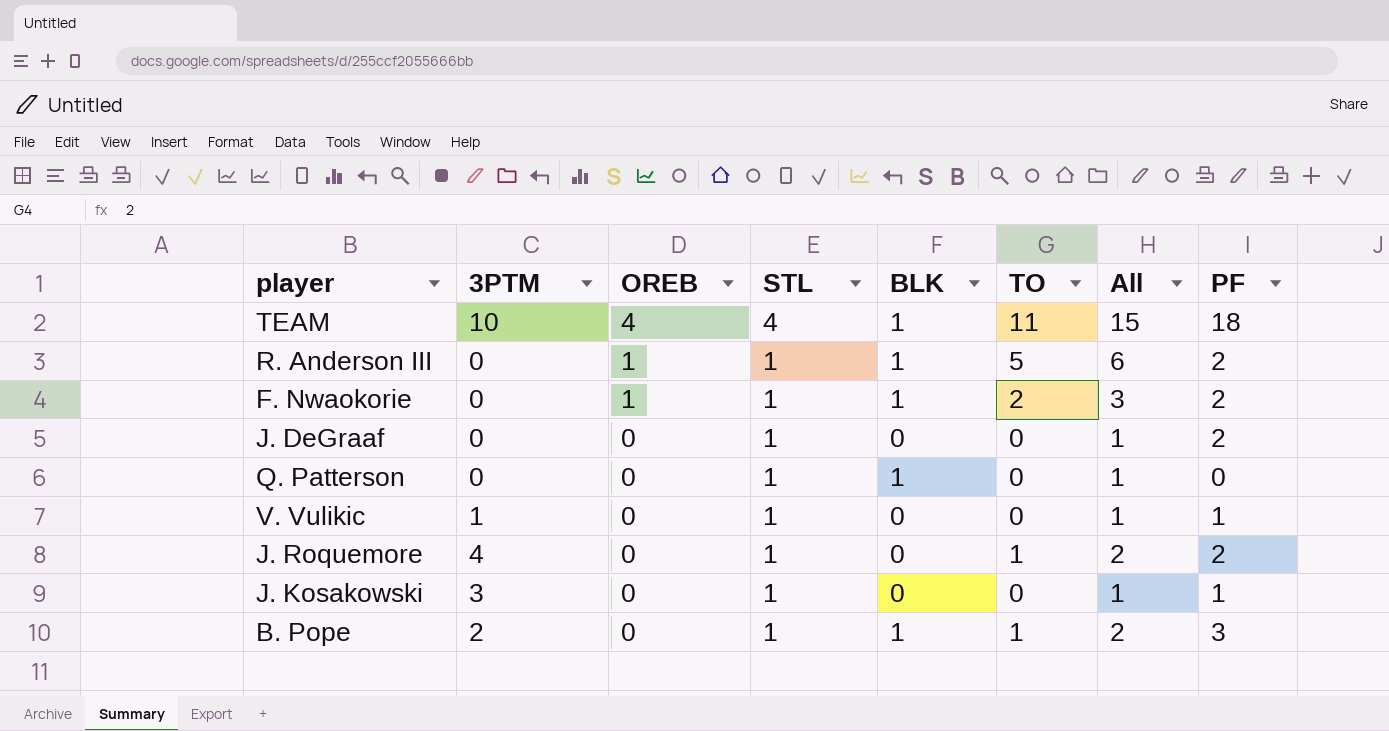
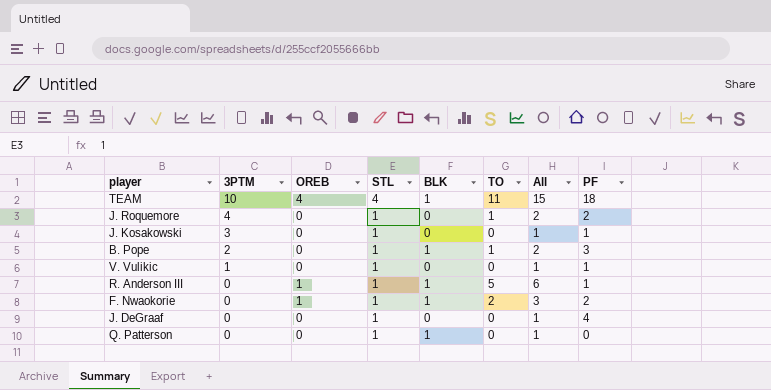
row order: OREB descending -> 3PTM descending
R. Anderson III | PF: 2 -> 1
J. DeGraaf | PF: 2 -> 4

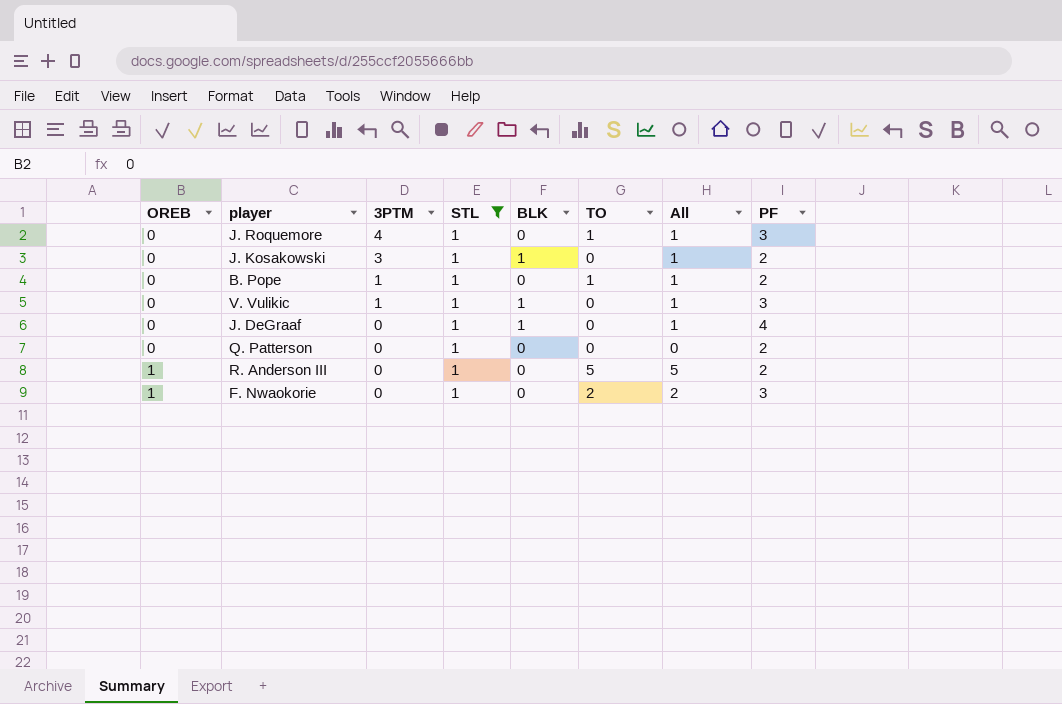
filter: none -> STL = 1
row order: 3PTM descending -> OREB ascending
column OREB | position: 3 -> 1
column All | formula: [STL] + [TO] -> [BLK] + [TO]
J. Roquemore | PF: 2 -> 3
J. Kosakowski | BLK: 0 -> 1
J. Kosakowski | PF: 1 -> 2
B. Pope | 3PTM: 2 -> 1
B. Pope | BLK: 1 -> 0
B. Pope | PF: 3 -> 2
V. Vulikic | BLK: 0 -> 1
V. Vulikic | PF: 1 -> 3
J. DeGraaf | BLK: 0 -> 1
Q. Patterson | BLK: 1 -> 0
Q. Patterson | PF: 0 -> 2
R. Anderson III | BLK: 1 -> 0
R. Anderson III | PF: 1 -> 2
F. Nwaokorie | BLK: 1 -> 0
F. Nwaokorie | PF: 2 -> 3

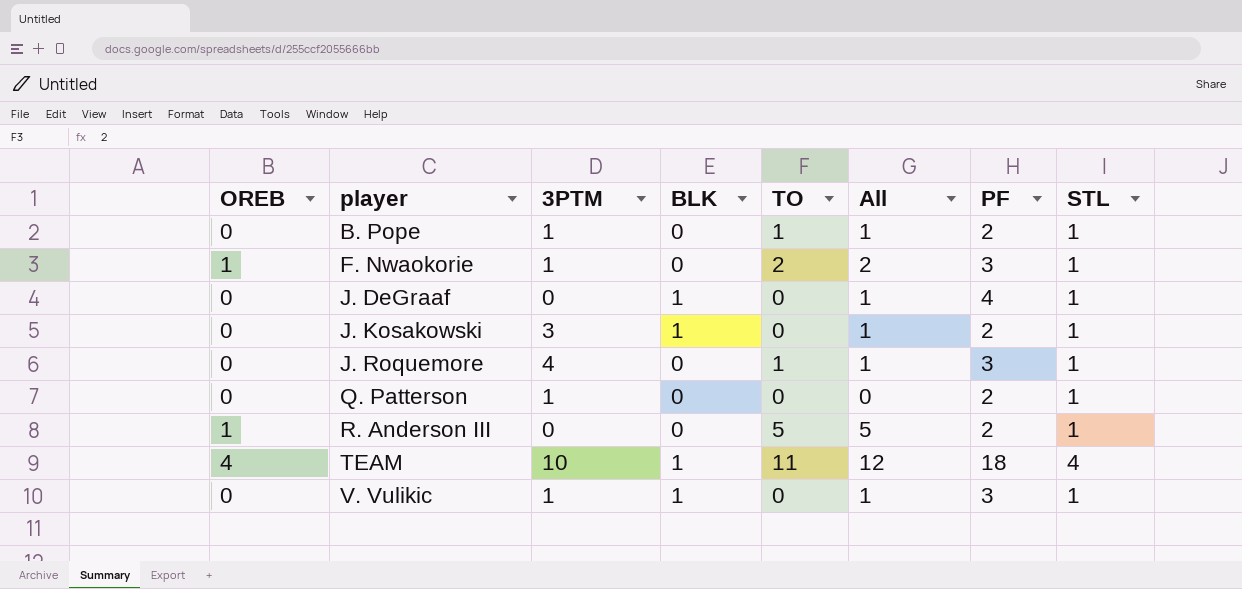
filter: STL = 1 -> none
row order: OREB ascending -> player ascending
column STL | position: 4 -> 8
F. Nwaokorie | 3PTM: 0 -> 1
Q. Patterson | 3PTM: 0 -> 1

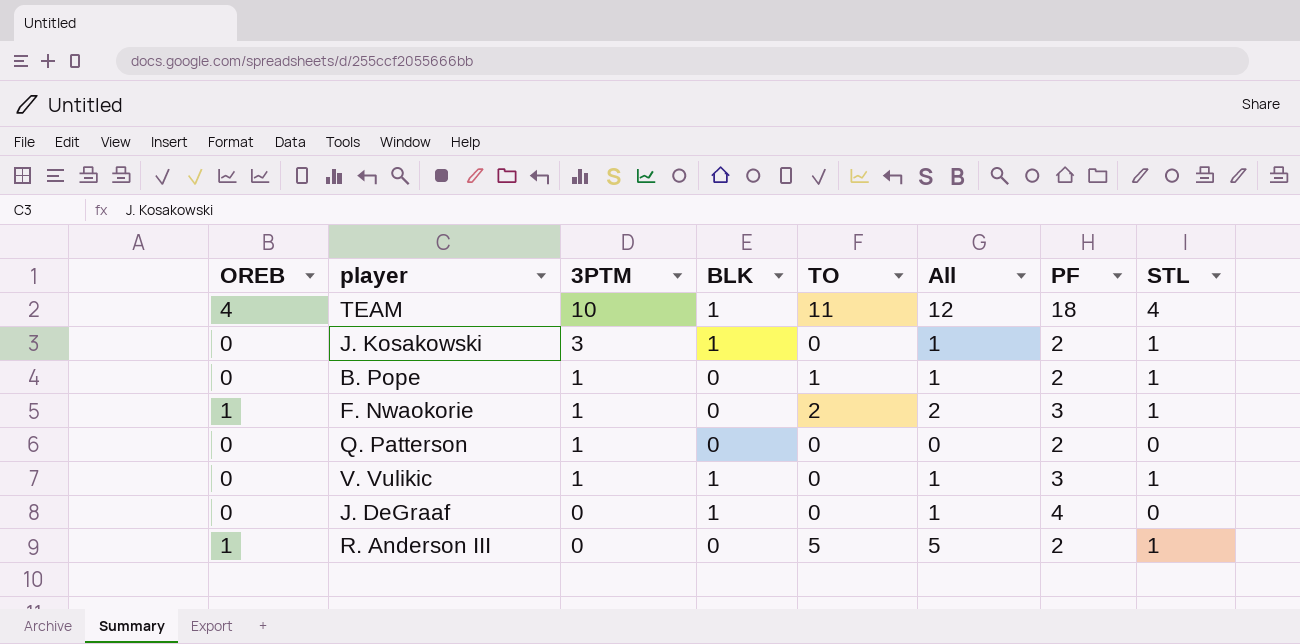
row order: player ascending -> 3PTM descending
row J. Roquemore: 0 | 4 | 0 | 1 | 1 | 3 | 1 -> none
Q. Patterson | STL: 1 -> 0
J. DeGraaf | STL: 1 -> 0

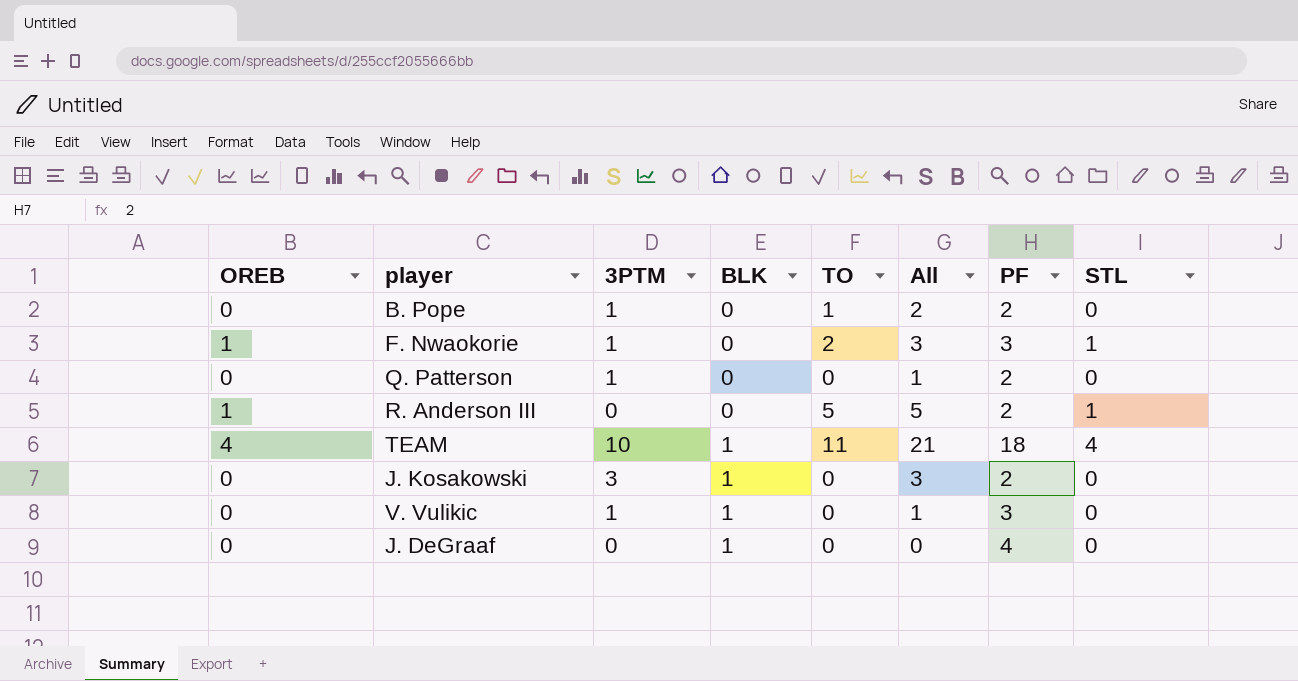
row order: 3PTM descending -> BLK ascending
column All | formula: [BLK] + [TO] -> [3PTM] + [TO]
B. Pope | STL: 1 -> 0
J. Kosakowski | STL: 1 -> 0
V. Vulikic | STL: 1 -> 0

